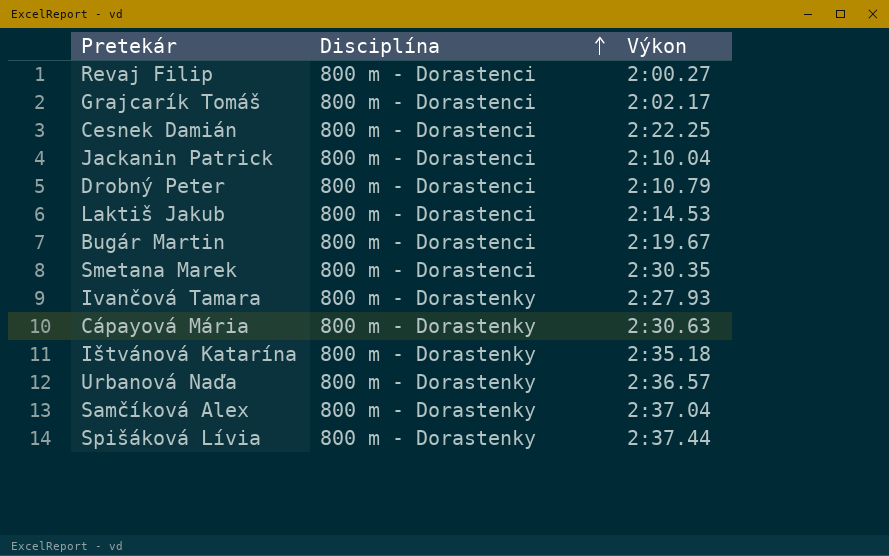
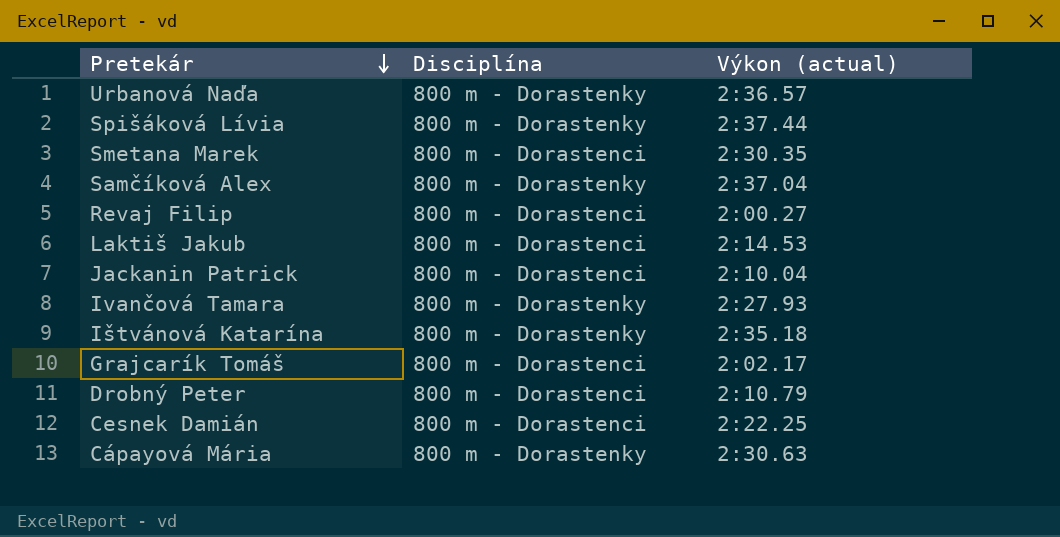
row order: Disciplína ascending -> Pretekár descending
column name: Výkon -> Výkon (actual)
row Bugár Martin: 800 m - Dorastenci | 2:19.67 -> none

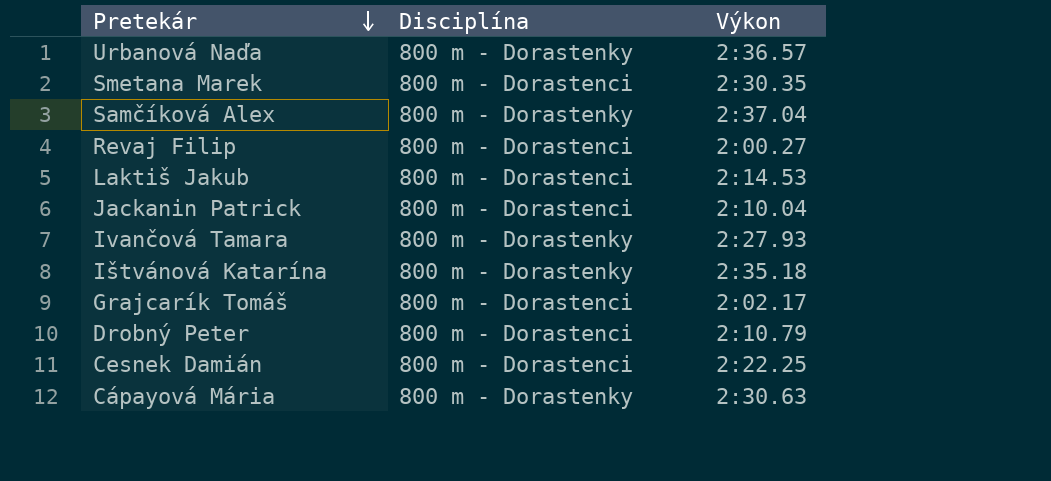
column name: Výkon (actual) -> Výkon
row Spišáková Lívia: 800 m - Dorastenky | 2:37.44 -> none

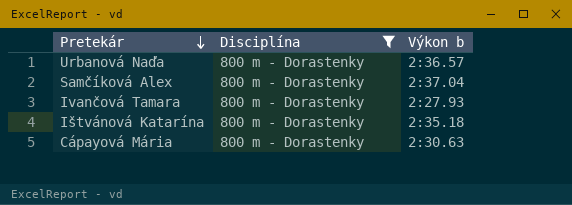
filter: none -> Disciplína = 800 m - Dorastenky
column name: Výkon -> Výkon b

